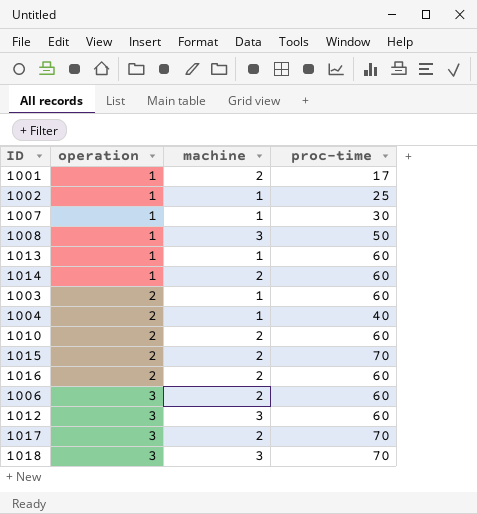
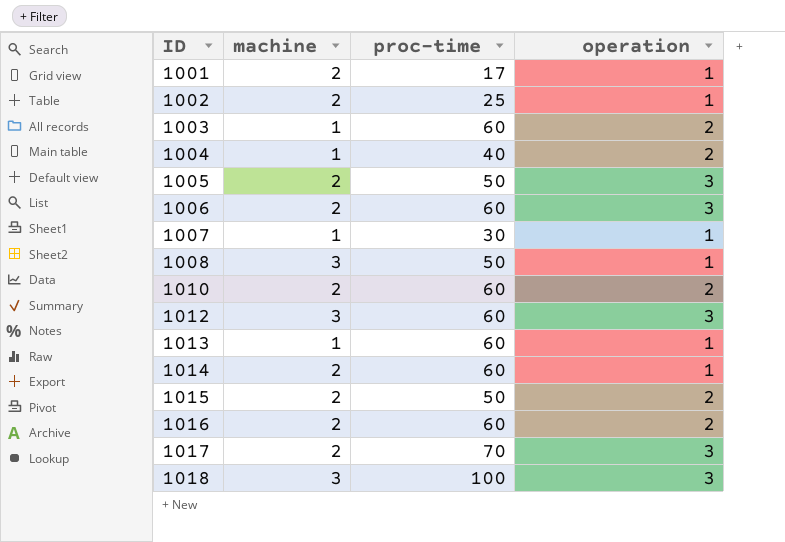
row order: operation ascending -> ID ascending
column operation | position: 2 -> 4
1002 | machine: 1 -> 2
row 1005: none -> 2 | 50 | 3
1015 | proc-time: 70 -> 50
1018 | proc-time: 70 -> 100

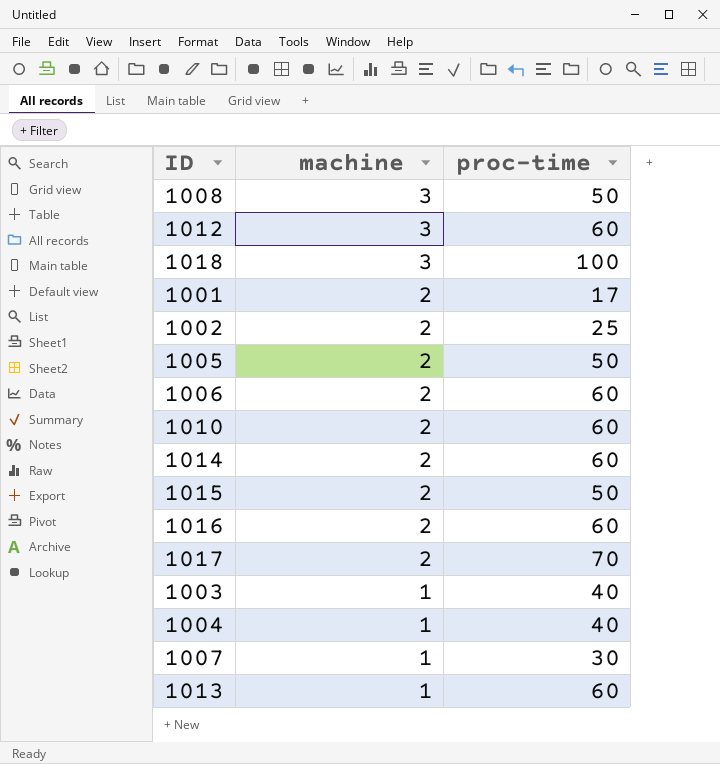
row order: ID ascending -> machine descending
column operation | position: 4 -> none
1003 | proc-time: 60 -> 40

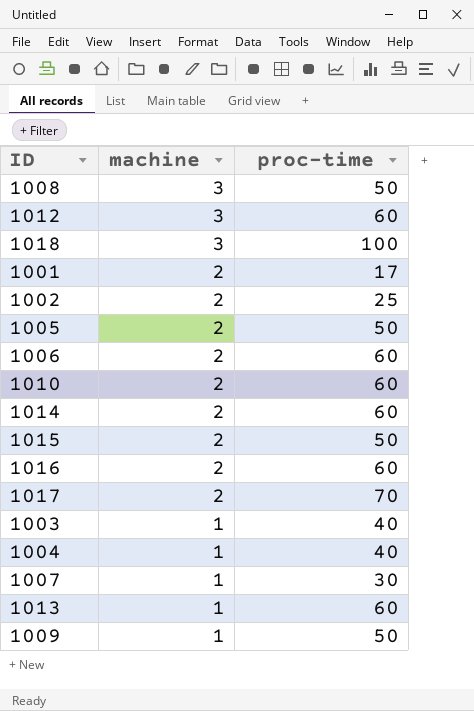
row 1009: none -> 1 | 50

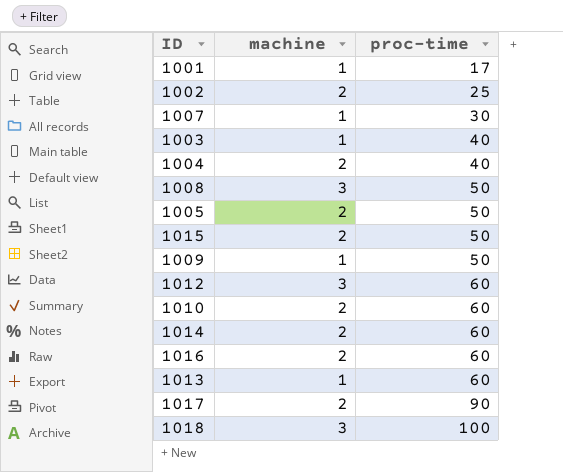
row order: machine descending -> proc-time ascending
row 1006: 2 | 60 -> none
1001 | machine: 2 -> 1
1004 | machine: 1 -> 2
1017 | proc-time: 70 -> 90

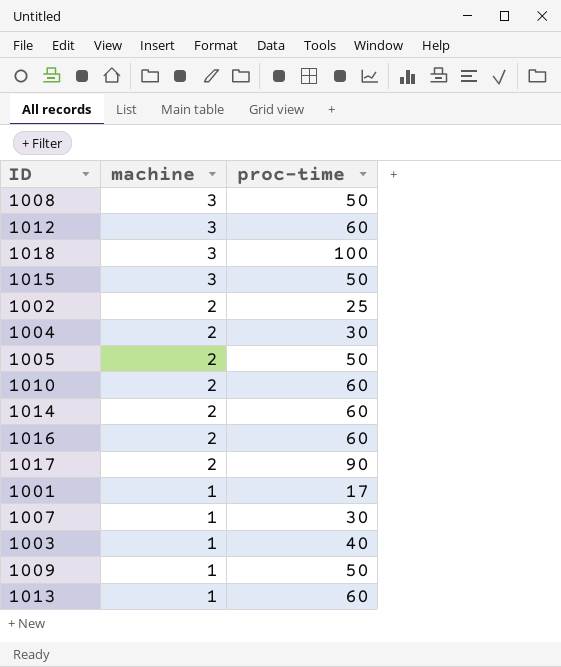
row order: proc-time ascending -> machine descending
1015 | machine: 2 -> 3
1004 | proc-time: 40 -> 30

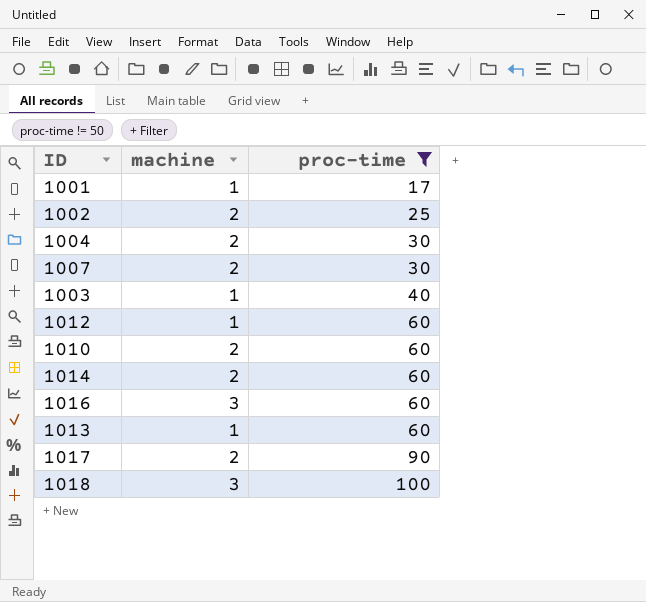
filter: none -> proc-time != 50
row order: machine descending -> proc-time ascending
1007 | machine: 1 -> 2
1012 | machine: 3 -> 1
1016 | machine: 2 -> 3

